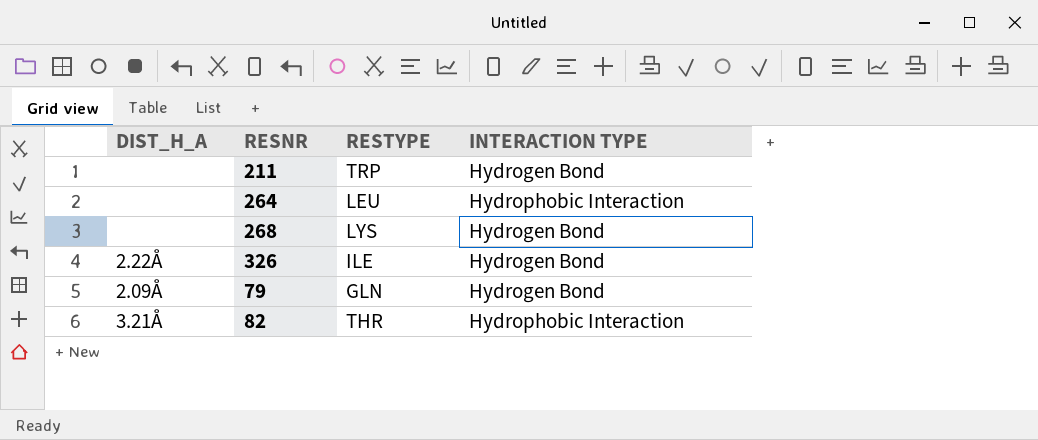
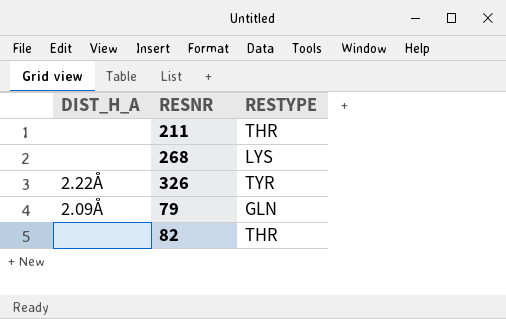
column INTERACTION TYPE | position: 4 -> none
row 264: none | LEU | Hydrophobic Interaction -> none
211 | RESTYPE: TRP -> THR
326 | RESTYPE: ILE -> TYR
82 | DIST_H_A: 3.21Å -> none

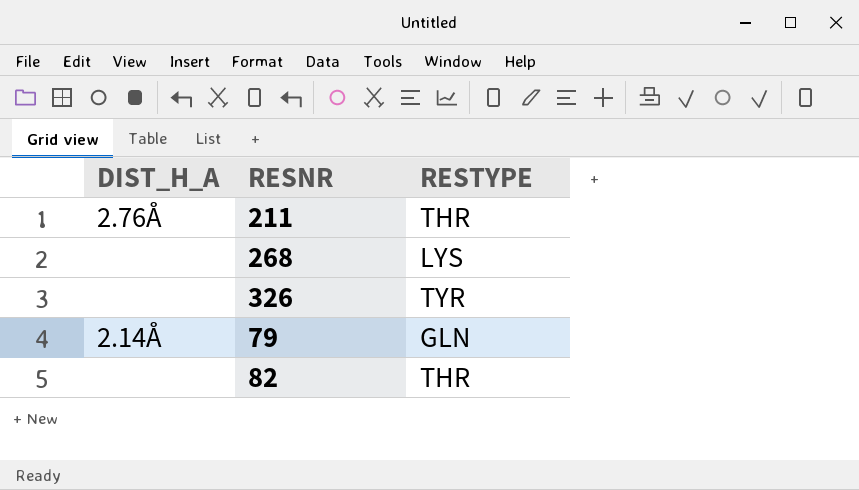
211 | DIST_H_A: none -> 2.76Å
326 | DIST_H_A: 2.22Å -> none
79 | DIST_H_A: 2.09Å -> 2.14Å

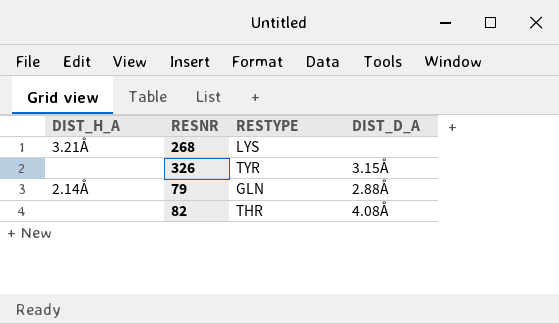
column DIST_D_A | position: none -> 4
row 211: 2.76Å | THR -> none
268 | DIST_H_A: none -> 3.21Å

